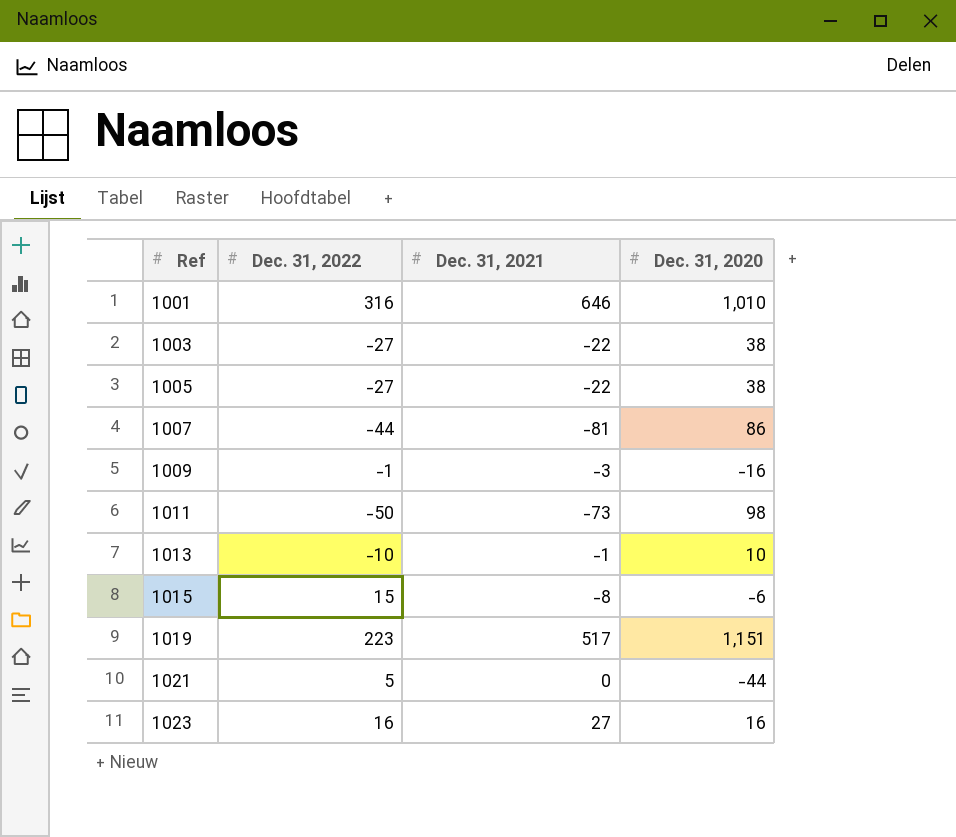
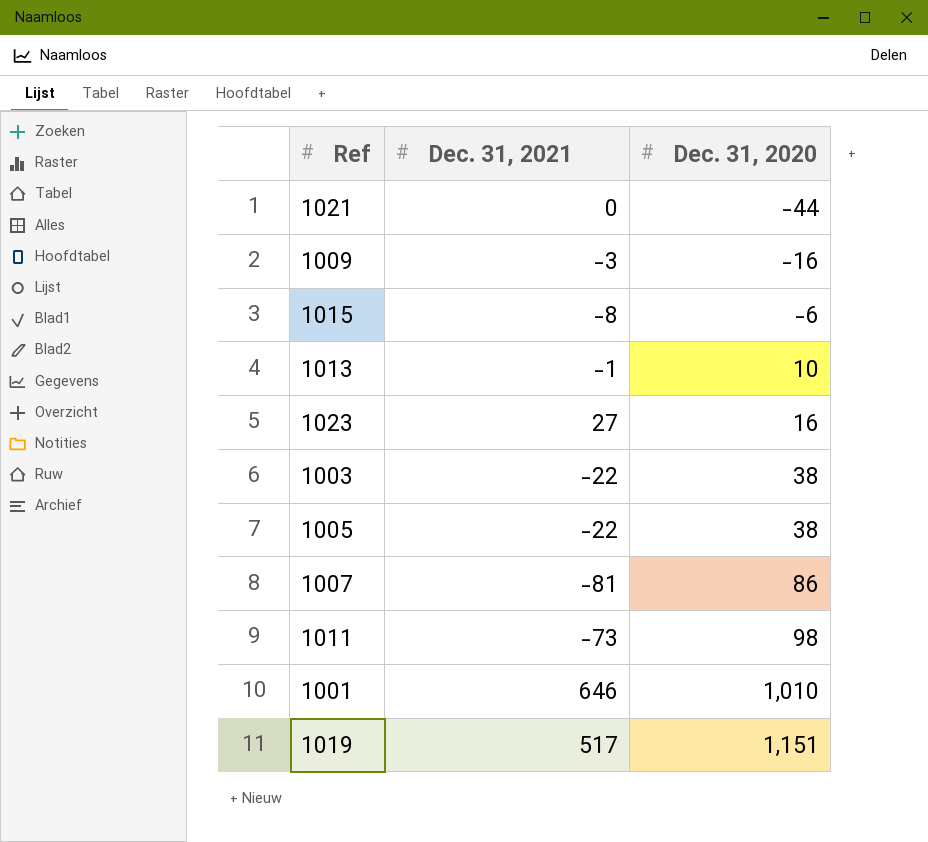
row order: Ref ascending -> Dec. 31, 2020 ascending
column Dec. 31, 2022 | position: 2 -> none

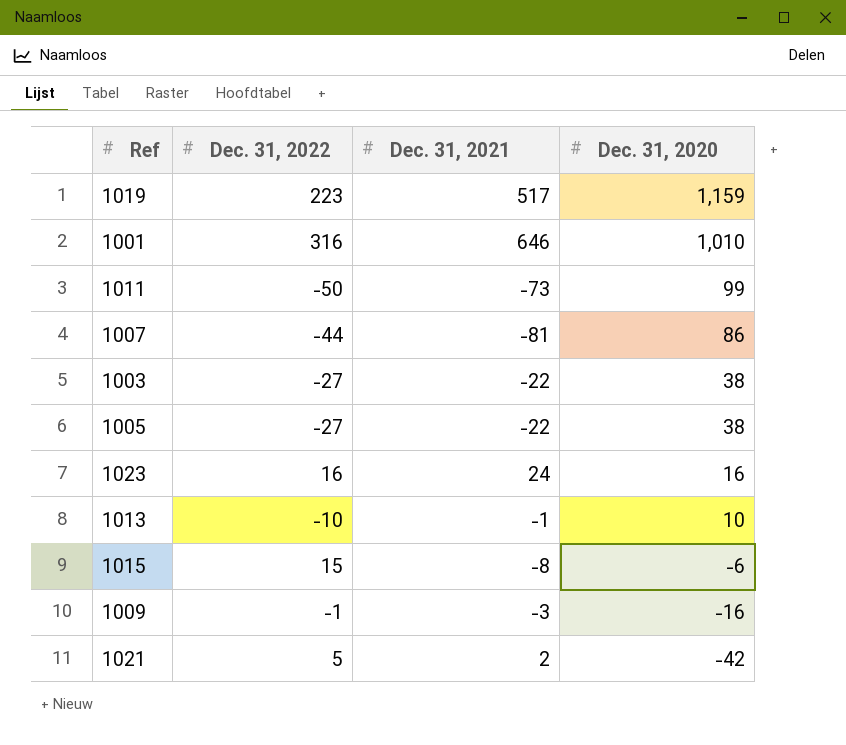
row order: Dec. 31, 2020 ascending -> Dec. 31, 2020 descending
column Dec. 31, 2022 | position: none -> 2
1019 | Dec. 31, 2020: 1,151 -> 1,159
1011 | Dec. 31, 2020: 98 -> 99
1023 | Dec. 31, 2021: 27 -> 24
1021 | Dec. 31, 2021: 0 -> 2
1021 | Dec. 31, 2020: -44 -> -42

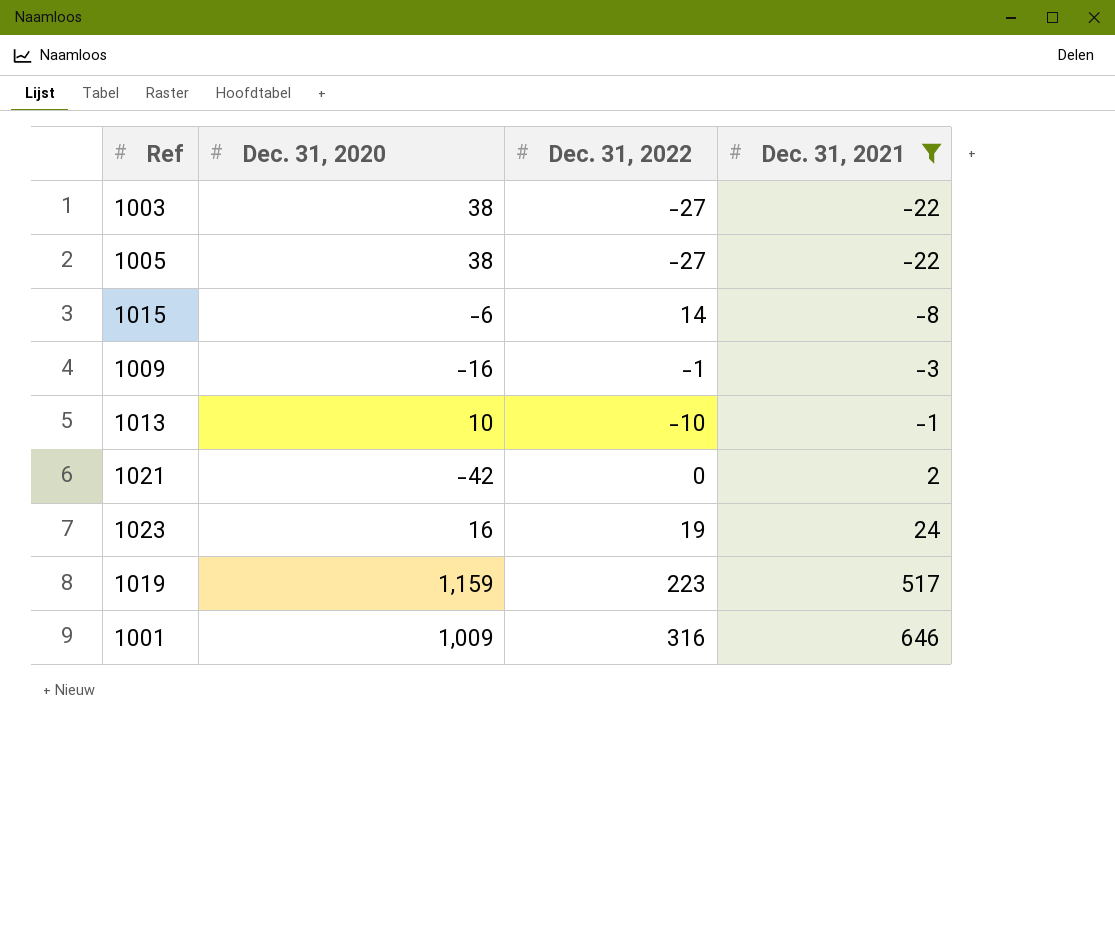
filter: none -> Dec. 31, 2021 >= -22
row order: Dec. 31, 2020 descending -> Dec. 31, 2021 ascending
column Dec. 31, 2020 | position: 4 -> 2
1015 | Dec. 31, 2022: 15 -> 14
1021 | Dec. 31, 2022: 5 -> 0
1023 | Dec. 31, 2022: 16 -> 19
1001 | Dec. 31, 2020: 1,010 -> 1,009

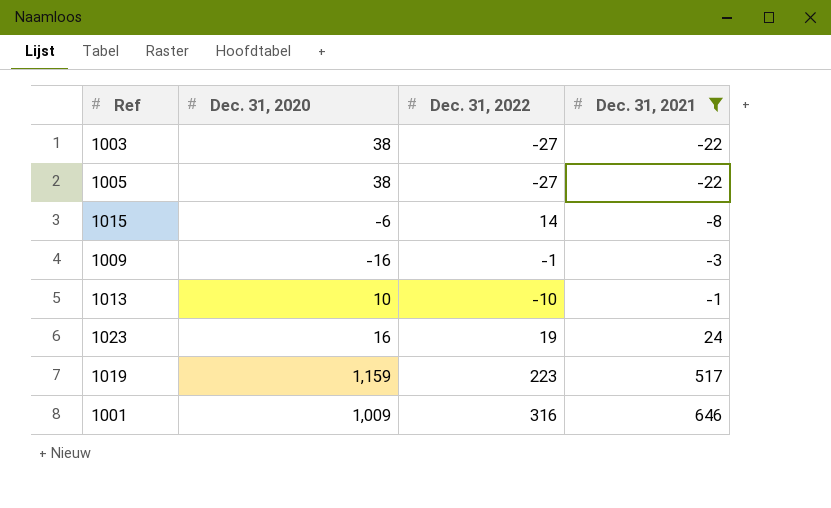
row 1021: -42 | 0 | 2 -> none

